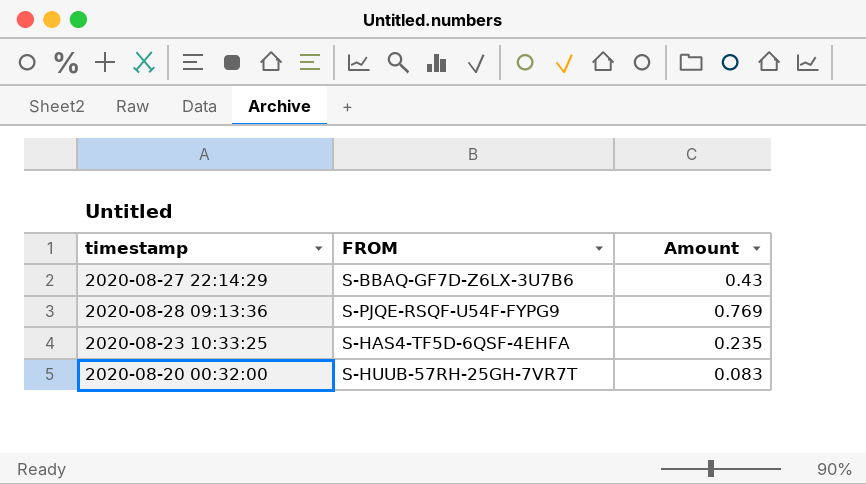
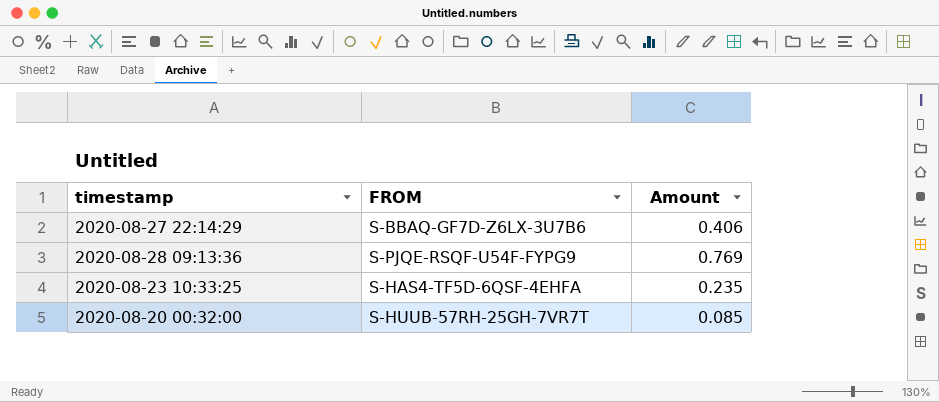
2020-08-27 22:14:29 | Amount: 0.43 -> 0.406
2020-08-20 00:32:00 | Amount: 0.083 -> 0.085

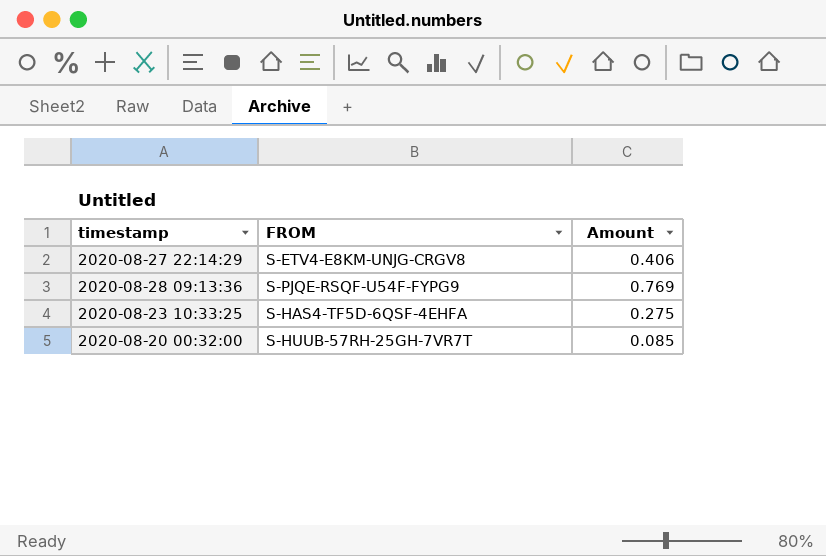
2020-08-27 22:14:29 | FROM: S-BBAQ-GF7D-Z6LX-3U7B6 -> S-ETV4-E8KM-UNJG-CRGV8
2020-08-23 10:33:25 | Amount: 0.235 -> 0.275

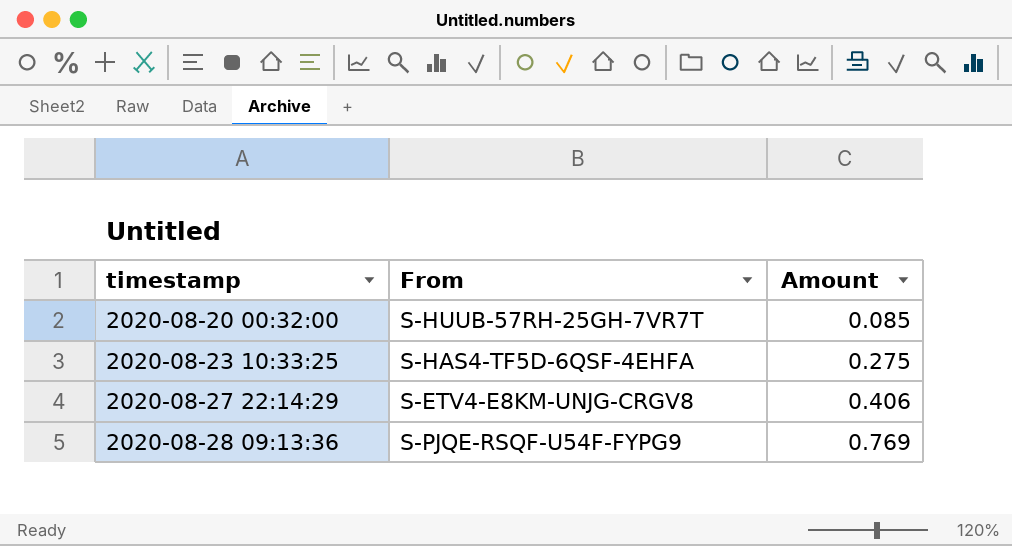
row order: none -> timestamp ascending
column name: FROM -> From

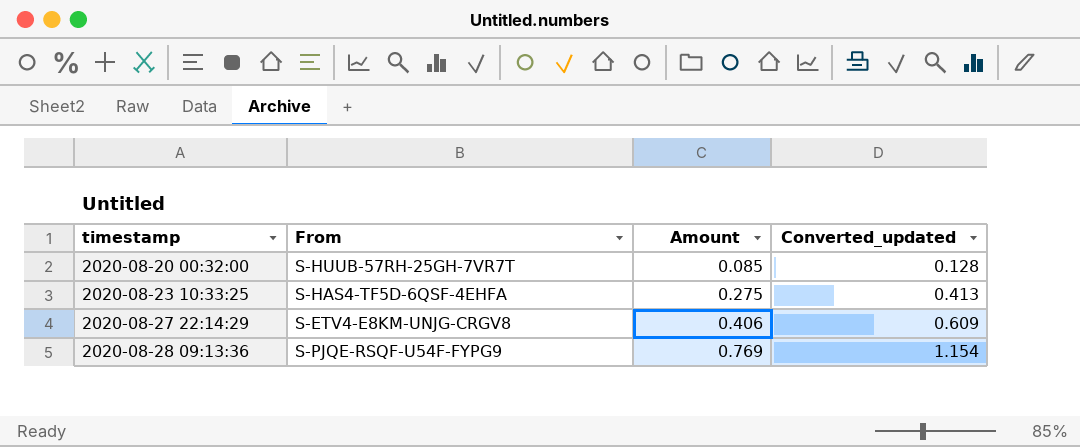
column Converted_updated | formula: none -> [Amount] * 1.5

